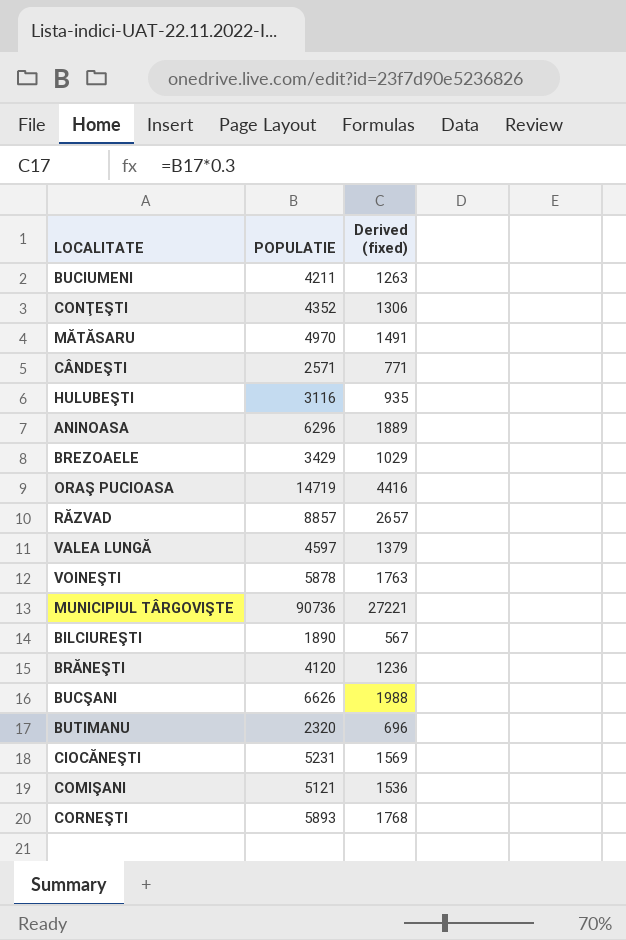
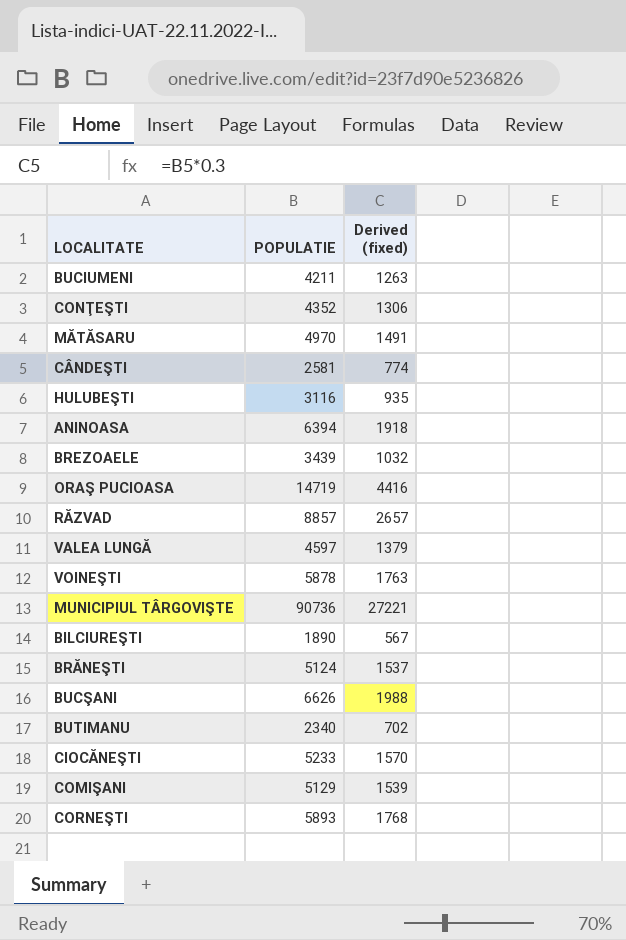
CÂNDEŞTI | POPULATIE: 2571 -> 2581
CÂNDEŞTI | Derived (fixed): 771 -> 774
ANINOASA | POPULATIE: 6296 -> 6394
ANINOASA | Derived (fixed): 1889 -> 1918
BREZOAELE | POPULATIE: 3429 -> 3439
BREZOAELE | Derived (fixed): 1029 -> 1032
BRĂNEŞTI | POPULATIE: 4120 -> 5124
BRĂNEŞTI | Derived (fixed): 1236 -> 1537
BUTIMANU | POPULATIE: 2320 -> 2340
BUTIMANU | Derived (fixed): 696 -> 702
CIOCĂNEŞTI | POPULATIE: 5231 -> 5233
CIOCĂNEŞTI | Derived (fixed): 1569 -> 1570
COMIŞANI | POPULATIE: 5121 -> 5129
COMIŞANI | Derived (fixed): 1536 -> 1539

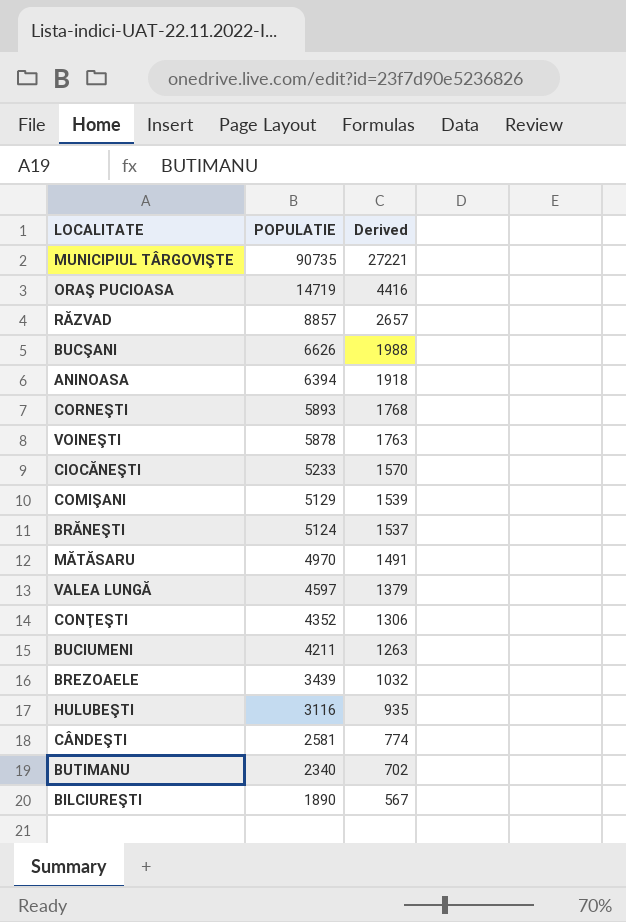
row order: none -> POPULATIE descending
column name: Derived (fixed) -> Derived
MUNICIPIUL TÂRGOVIŞTE | POPULATIE: 90736 -> 90735

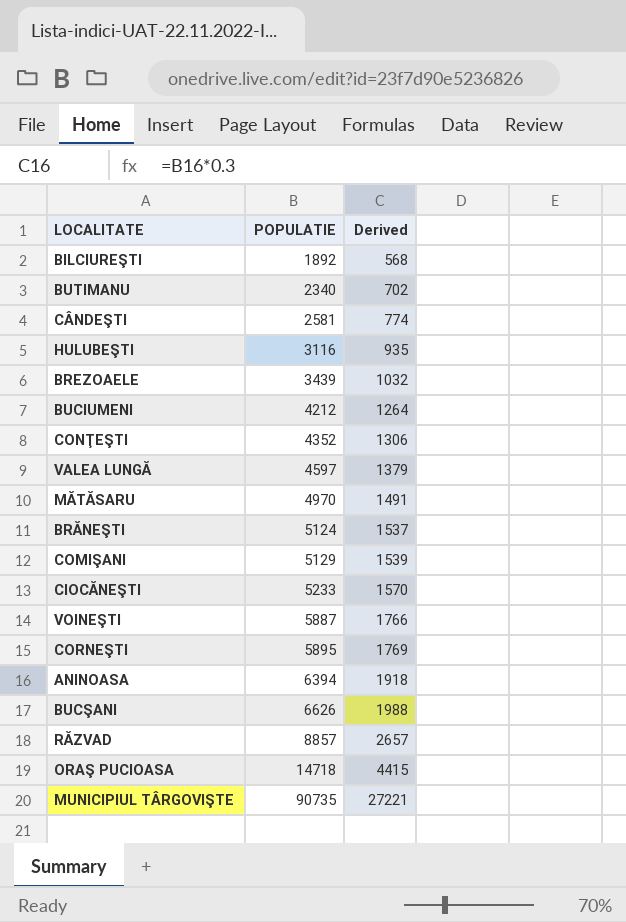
row order: POPULATIE descending -> POPULATIE ascending
BILCIUREŞTI | POPULATIE: 1890 -> 1892
BILCIUREŞTI | Derived: 567 -> 568
BUCIUMENI | POPULATIE: 4211 -> 4212
BUCIUMENI | Derived: 1263 -> 1264
VOINEŞTI | POPULATIE: 5878 -> 5887
VOINEŞTI | Derived: 1763 -> 1766
CORNEŞTI | POPULATIE: 5893 -> 5895
CORNEŞTI | Derived: 1768 -> 1769
ORAŞ PUCIOASA | POPULATIE: 14719 -> 14718
ORAŞ PUCIOASA | Derived: 4416 -> 4415

